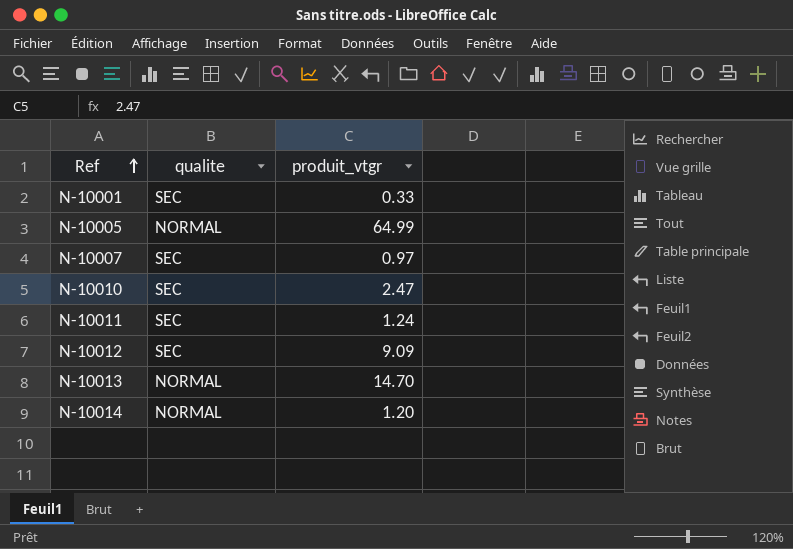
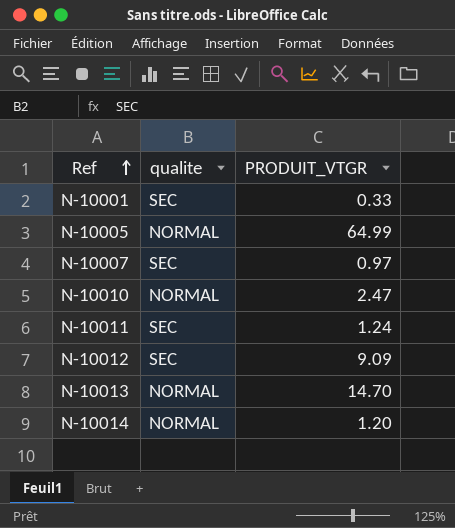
column name: produit_vtgr -> PRODUIT_VTGR
N-10010 | qualite: SEC -> NORMAL

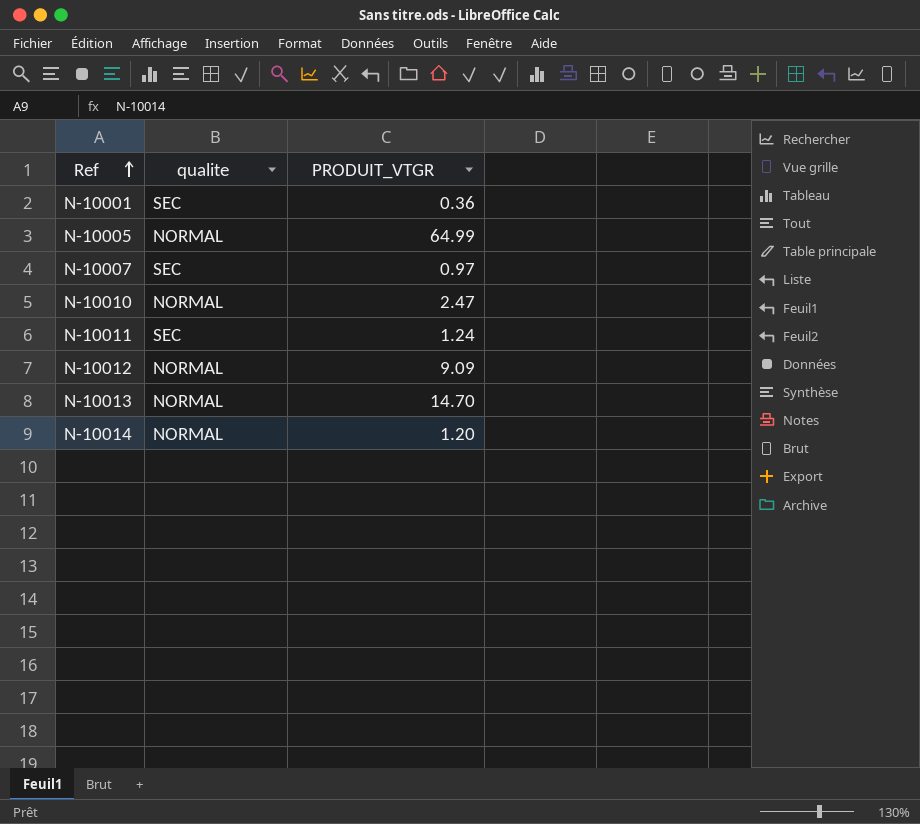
N-10001 | PRODUIT_VTGR: 0.33 -> 0.36
N-10012 | qualite: SEC -> NORMAL

